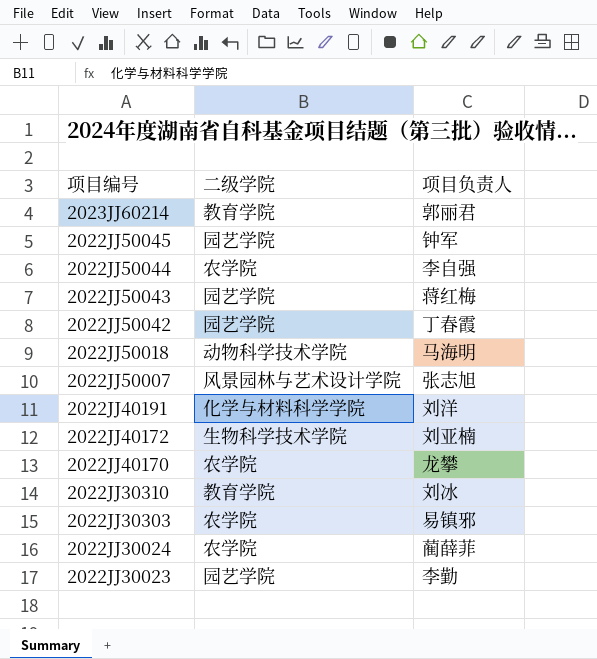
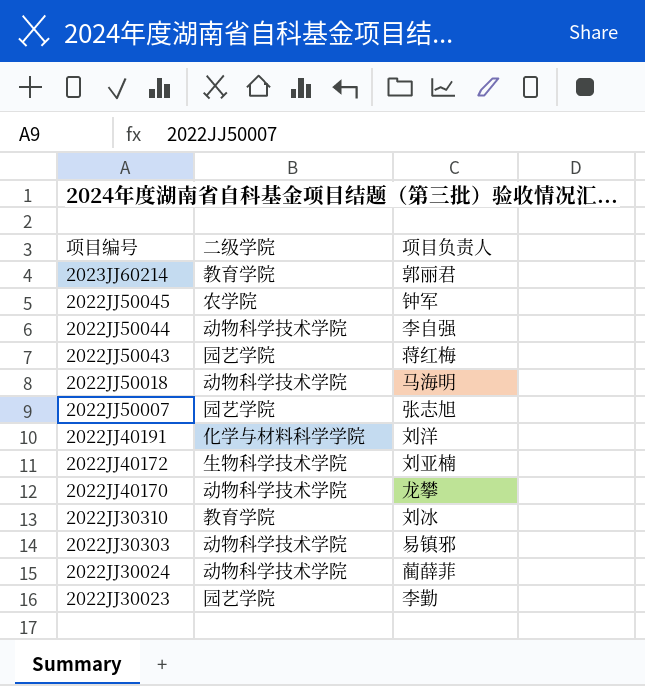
row 2022JJ50042: 园艺学院 | 丁春霞 -> none
2022JJ50045 | 二级学院: 园艺学院 -> 农学院
2022JJ50044 | 二级学院: 农学院 -> 动物科学技术学院
2022JJ50007 | 二级学院: 风景园林与艺术设计学院 -> 园艺学院
2022JJ40170 | 二级学院: 农学院 -> 动物科学技术学院
2022JJ30303 | 二级学院: 农学院 -> 动物科学技术学院
2022JJ30024 | 二级学院: 农学院 -> 动物科学技术学院

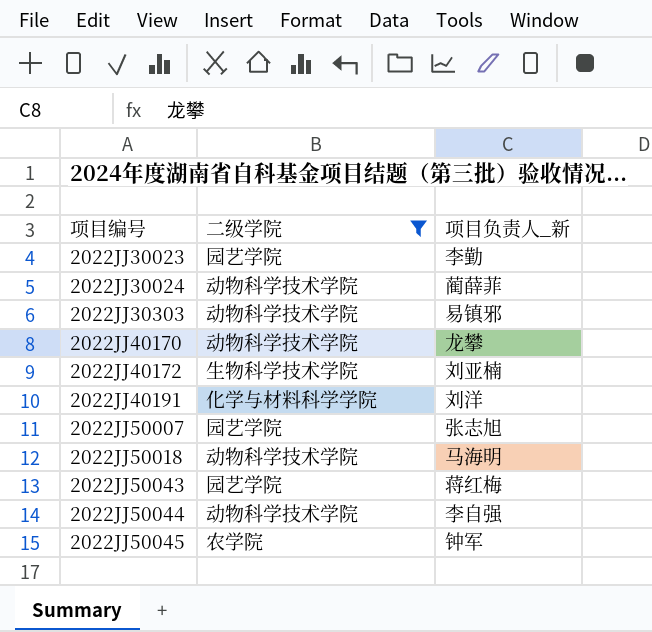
filter: none -> 二级学院 != 教育学院
row order: 项目编号 descending -> 项目编号 ascending
column name: 项目负责人 -> 项目负责人_新

